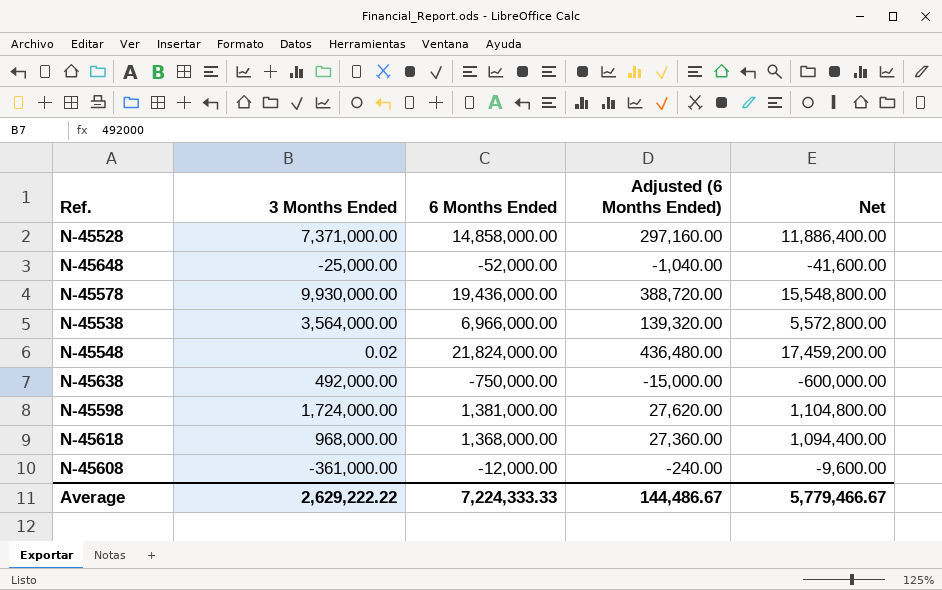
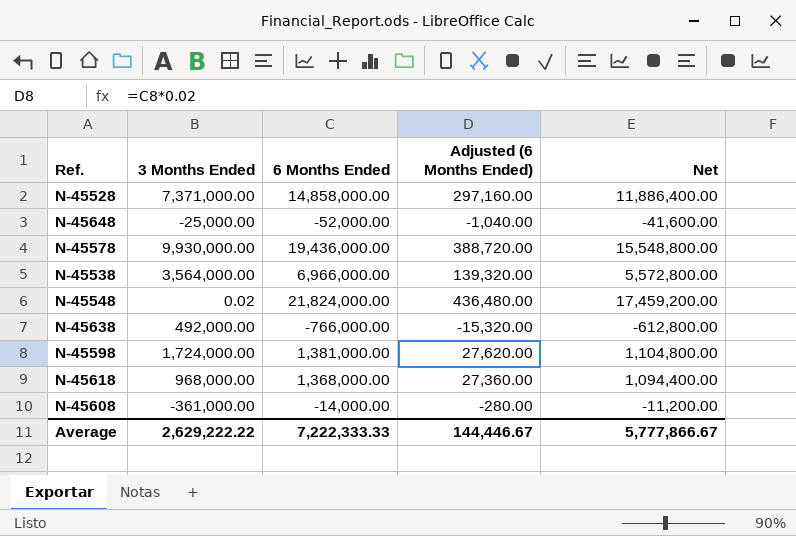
N-45638 | 6 Months Ended: -750,000.00 -> -766,000.00
N-45638 | Adjusted (6 Months Ended): -15,000.00 -> -15,320.00
N-45638 | Net: -600,000.00 -> -612,800.00
N-45608 | 6 Months Ended: -12,000.00 -> -14,000.00
N-45608 | Adjusted (6 Months Ended): -240.00 -> -280.00
N-45608 | Net: -9,600.00 -> -11,200.00
Average | 6 Months Ended: 7,224,333.33 -> 7,222,333.33
Average | Adjusted (6 Months Ended): 144,486.67 -> 144,446.67
Average | Net: 5,779,466.67 -> 5,777,866.67

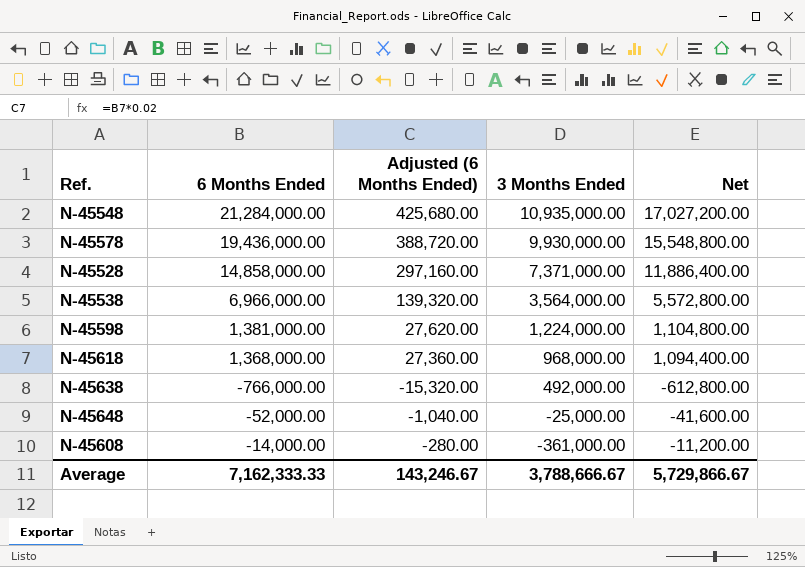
row order: none -> 3 Months Ended descending
column 3 Months Ended | position: 2 -> 4
N-45548 | 6 Months Ended: 21,824,000.00 -> 21,284,000.00
N-45548 | Adjusted (6 Months Ended): 436,480.00 -> 425,680.00
N-45548 | 3 Months Ended: 0.02 -> 10,935,000.00
N-45548 | Net: 17,459,200.00 -> 17,027,200.00
N-45598 | 3 Months Ended: 1,724,000.00 -> 1,224,000.00
Average | 6 Months Ended: 7,222,333.33 -> 7,162,333.33
Average | Adjusted (6 Months Ended): 144,446.67 -> 143,246.67
Average | 3 Months Ended: 2,629,222.22 -> 3,788,666.67
Average | Net: 5,777,866.67 -> 5,729,866.67

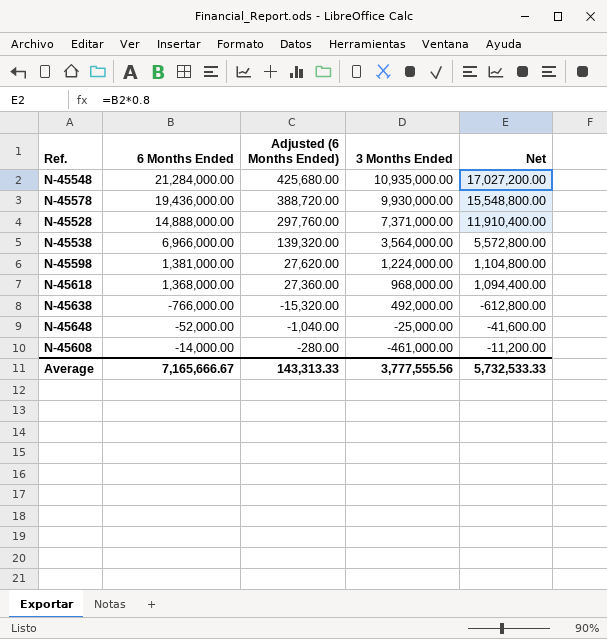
N-45528 | 6 Months Ended: 14,858,000.00 -> 14,888,000.00
N-45528 | Adjusted (6 Months Ended): 297,160.00 -> 297,760.00
N-45528 | Net: 11,886,400.00 -> 11,910,400.00
N-45608 | 3 Months Ended: -361,000.00 -> -461,000.00
Average | 6 Months Ended: 7,162,333.33 -> 7,165,666.67
Average | Adjusted (6 Months Ended): 143,246.67 -> 143,313.33
Average | 3 Months Ended: 3,788,666.67 -> 3,777,555.56
Average | Net: 5,729,866.67 -> 5,732,533.33

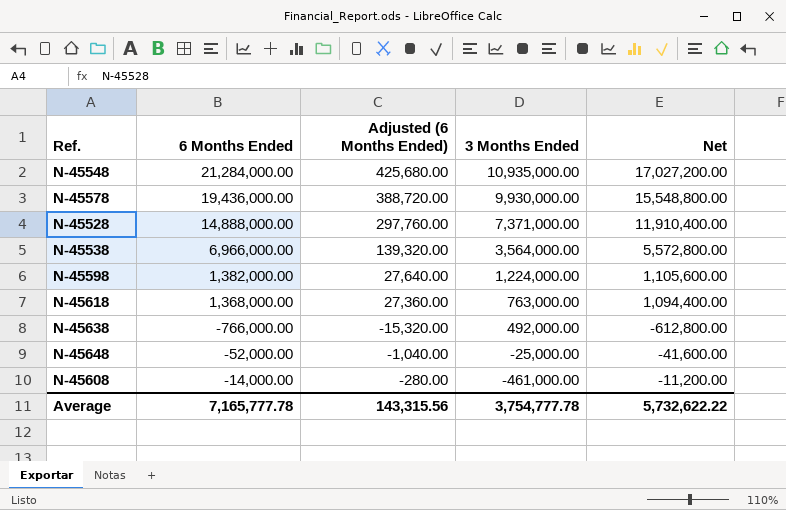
N-45598 | 6 Months Ended: 1,381,000.00 -> 1,382,000.00
N-45598 | Adjusted (6 Months Ended): 27,620.00 -> 27,640.00
N-45598 | Net: 1,104,800.00 -> 1,105,600.00
N-45618 | 3 Months Ended: 968,000.00 -> 763,000.00
Average | 6 Months Ended: 7,165,666.67 -> 7,165,777.78
Average | Adjusted (6 Months Ended): 143,313.33 -> 143,315.56
Average | 3 Months Ended: 3,777,555.56 -> 3,754,777.78
Average | Net: 5,732,533.33 -> 5,732,622.22

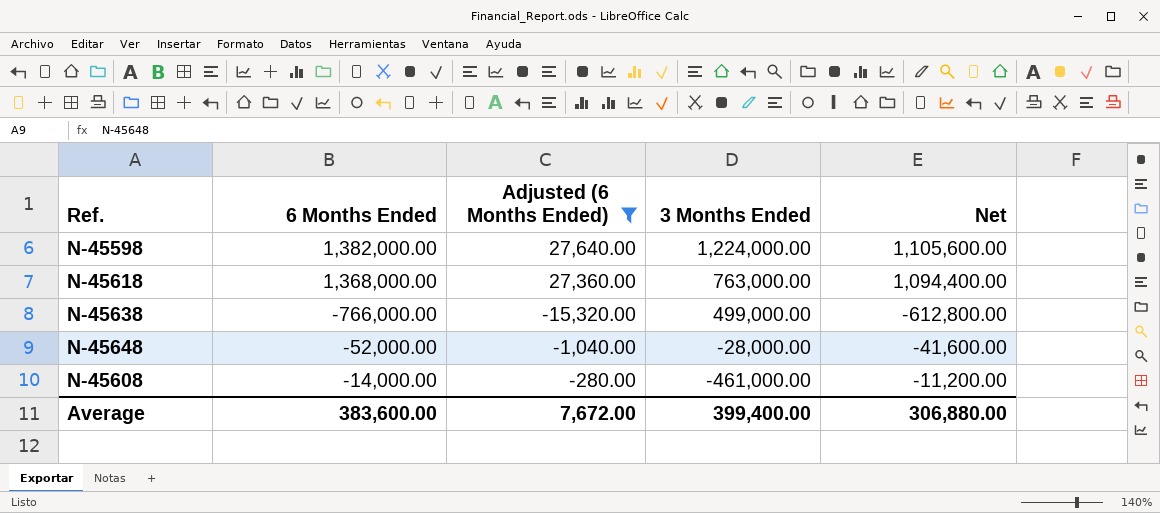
filter: none -> Adjusted (6 Months Ended) <= 27,640.00
N-45638 | 3 Months Ended: 492,000.00 -> 499,000.00
N-45648 | 3 Months Ended: -25,000.00 -> -28,000.00
Average | 6 Months Ended: 7,165,777.78 -> 383,600.00
Average | Adjusted (6 Months Ended): 143,315.56 -> 7,672.00
Average | 3 Months Ended: 3,754,777.78 -> 399,400.00
Average | Net: 5,732,622.22 -> 306,880.00

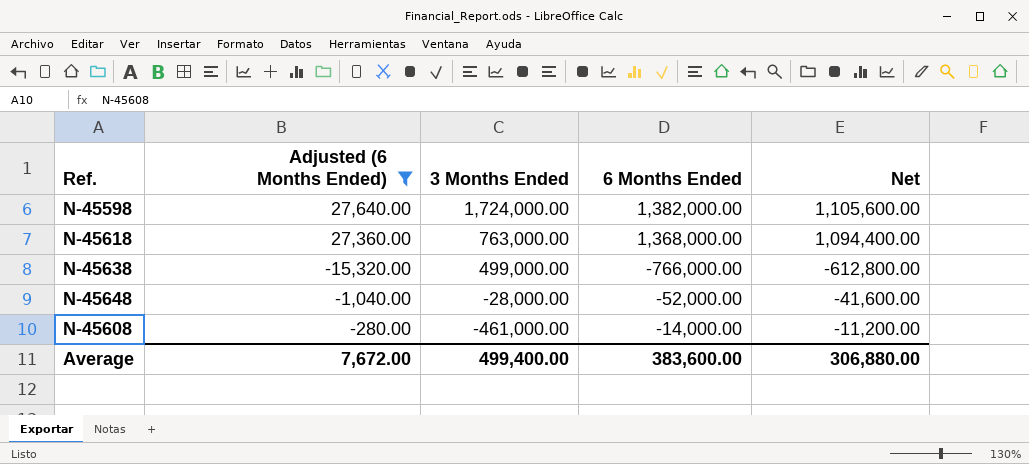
column 6 Months Ended | position: 2 -> 4
N-45598 | 3 Months Ended: 1,224,000.00 -> 1,724,000.00
Average | 3 Months Ended: 399,400.00 -> 499,400.00

